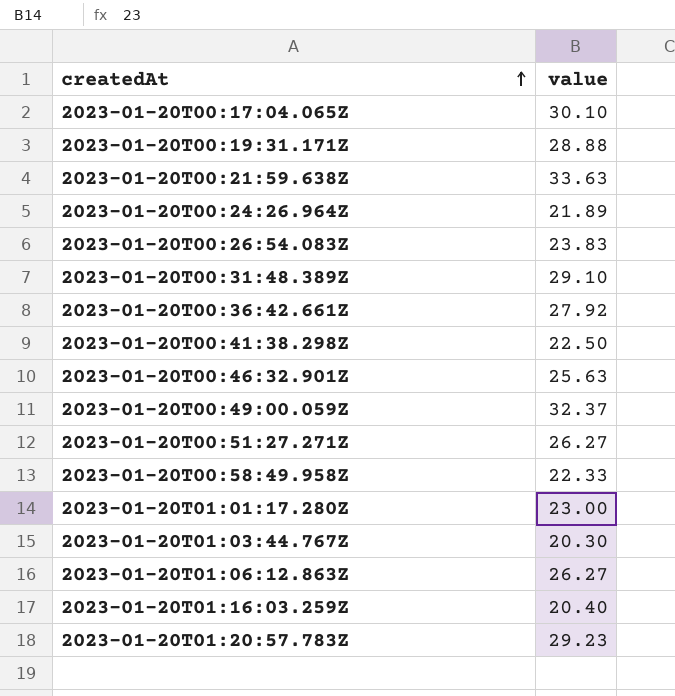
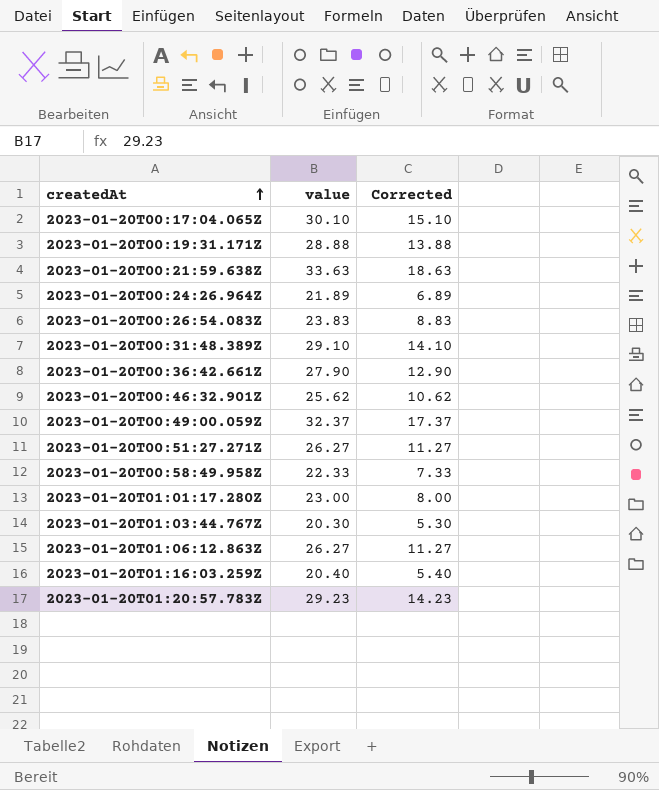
column Corrected | formula: none -> [value] - 15
row 2023-01-20T00:41:38.298Z: 22.50 -> none
2023-01-20T00:36:42.661Z | value: 27.92 -> 27.90
2023-01-20T00:46:32.901Z | value: 25.63 -> 25.62

